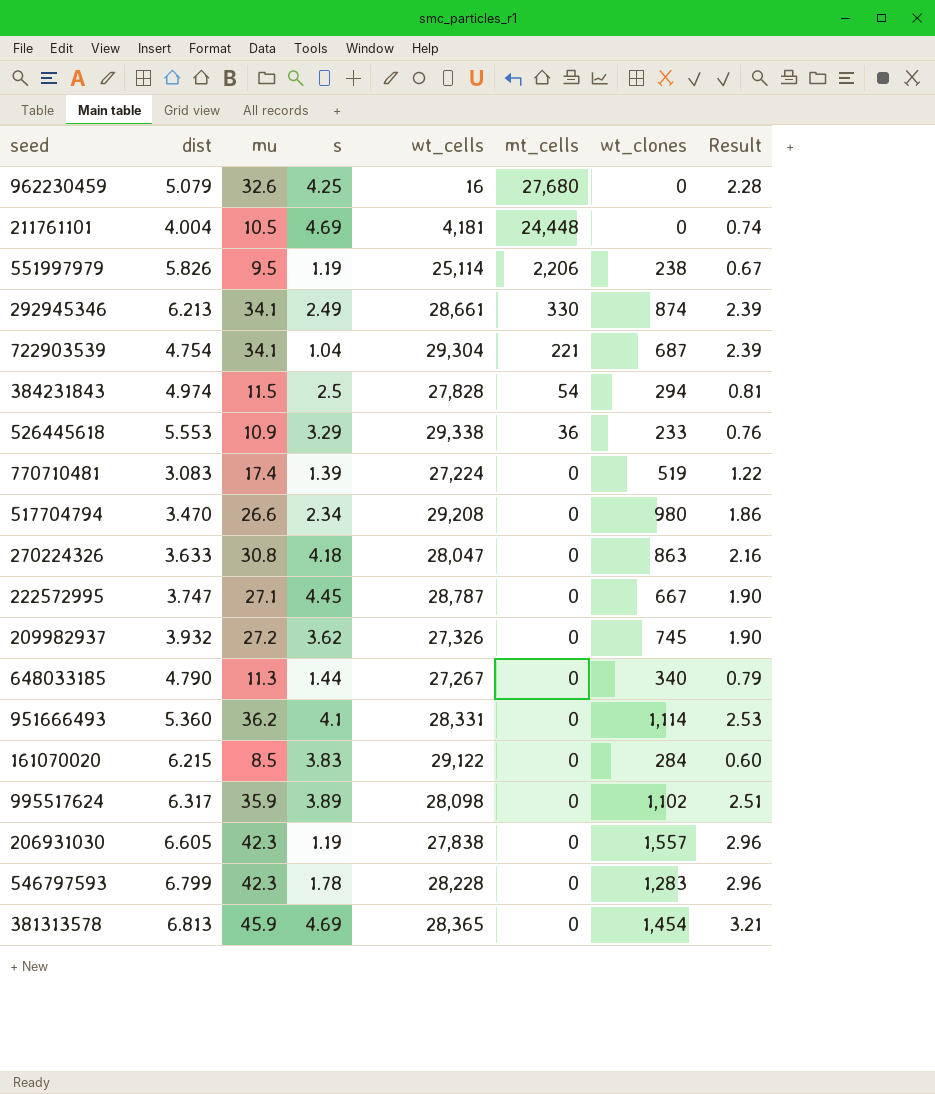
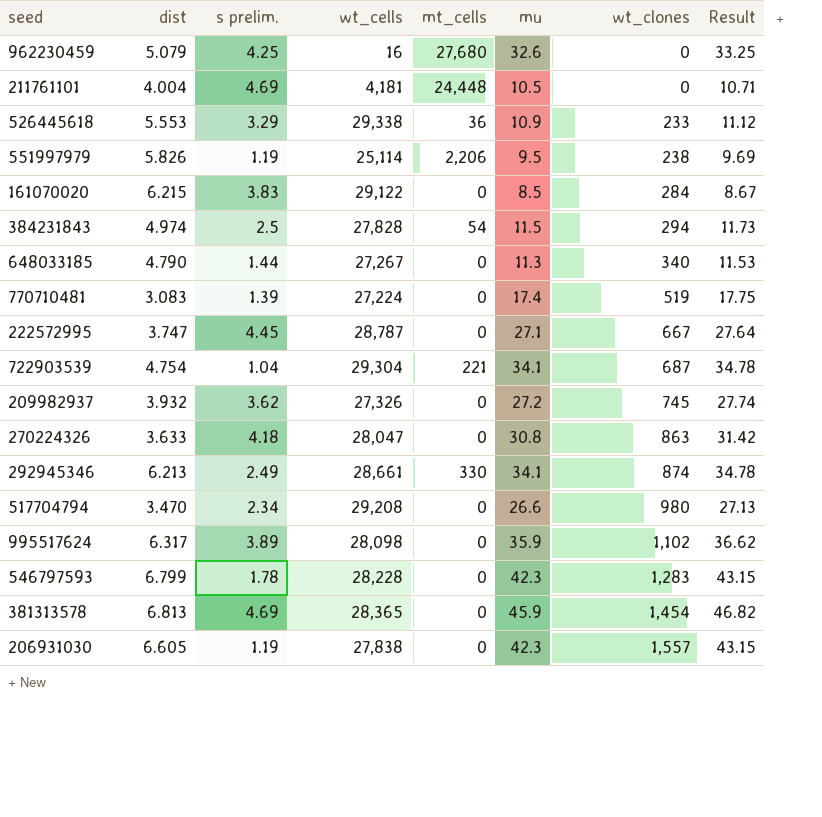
row order: mt_cells descending -> wt_clones ascending
column name: s -> s prelim.
column mu | position: 3 -> 6
column Result | formula: [mu] * 0.07 -> [mu] * 1.02
row 951666493: 5.360 | 36.2 | 4.1 | 28,331 | 0 | 1,114 | 2.53 -> none

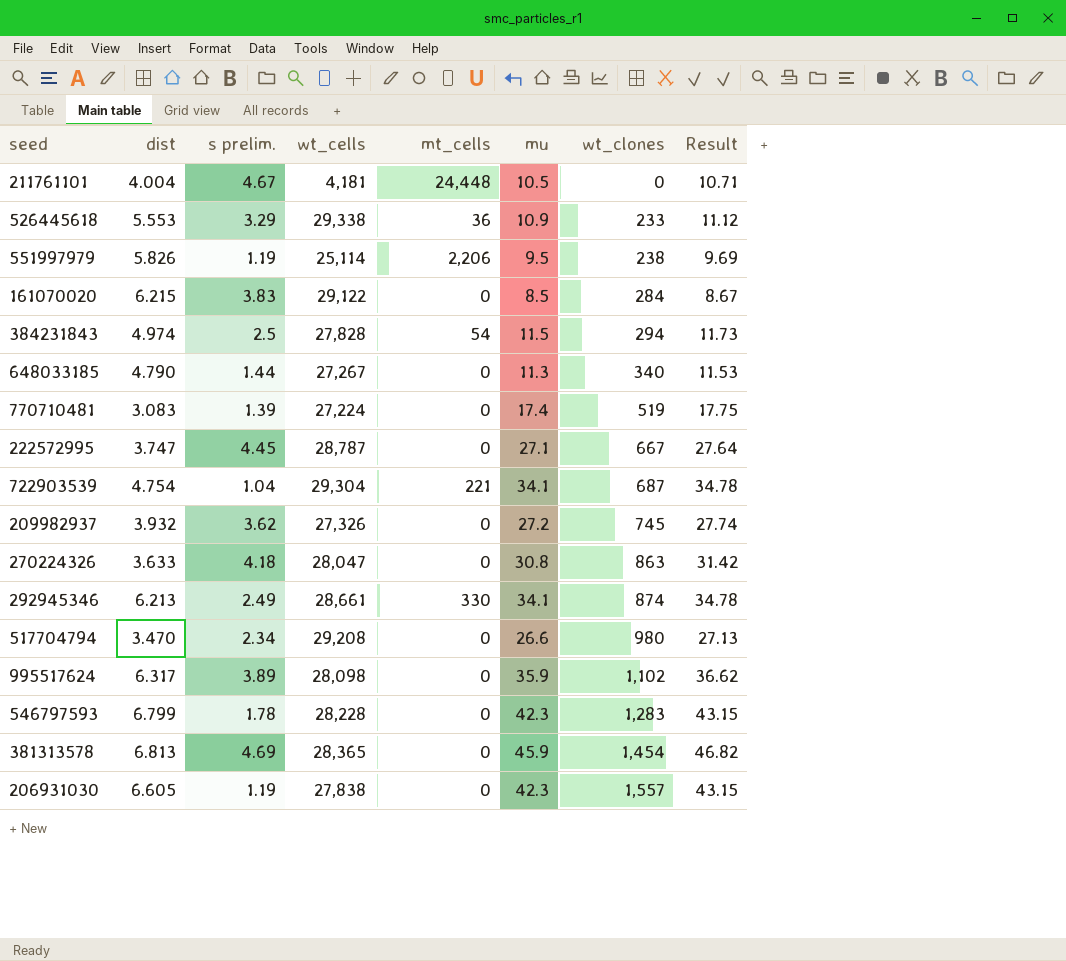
row 962230459: 5.079 | 4.25 | 16 | 27,680 | 32.6 | 0 | 33.25 -> none
211761101 | s prelim.: 4.69 -> 4.67

